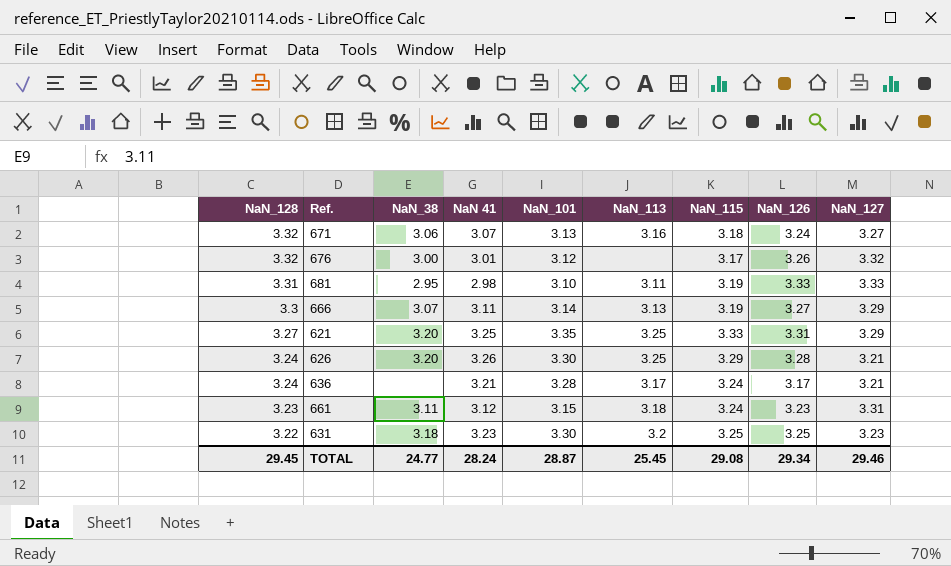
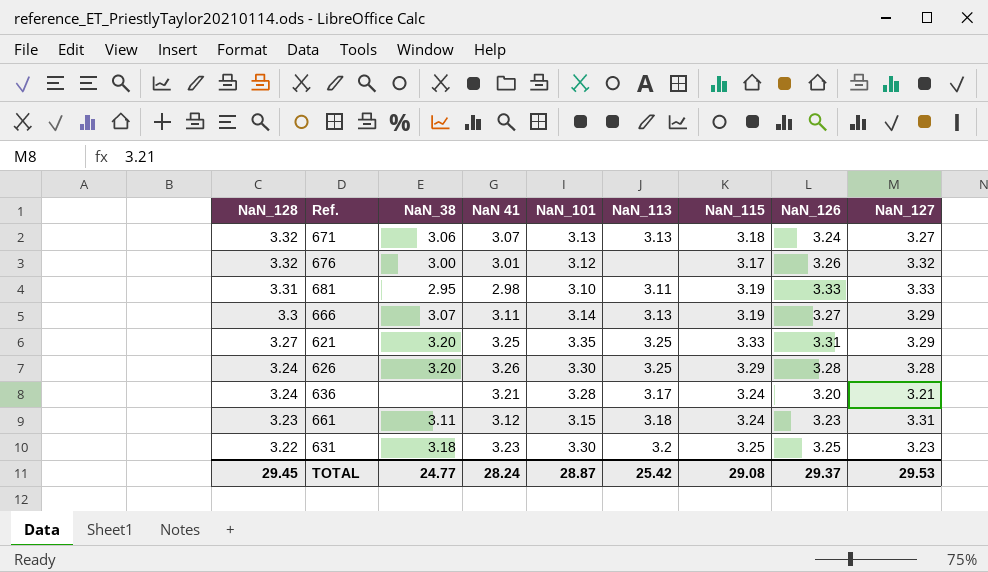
671 | NaN_113: 3.16 -> 3.13
626 | NaN_127: 3.21 -> 3.28
636 | NaN_126: 3.17 -> 3.20
TOTAL | NaN_113: 25.45 -> 25.42
TOTAL | NaN_126: 29.34 -> 29.37
TOTAL | NaN_127: 29.46 -> 29.53

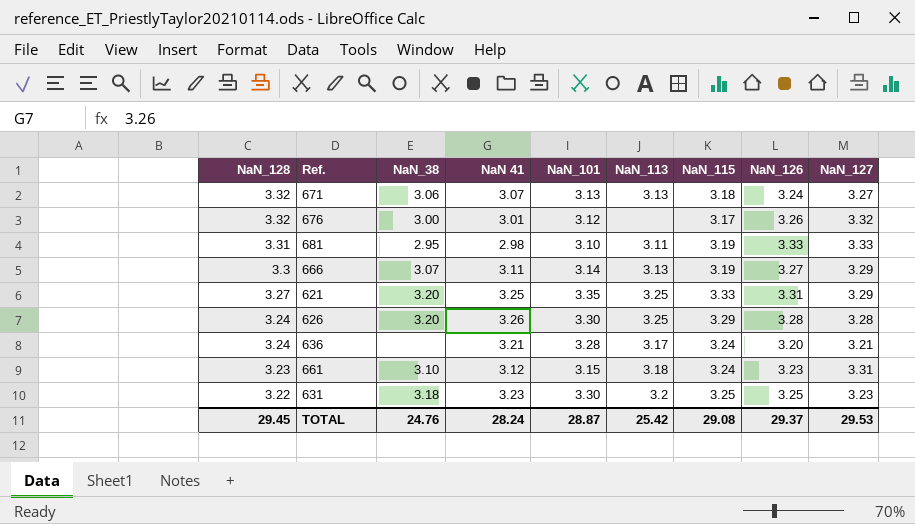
661 | NaN_38: 3.11 -> 3.10
TOTAL | NaN_38: 24.77 -> 24.76

